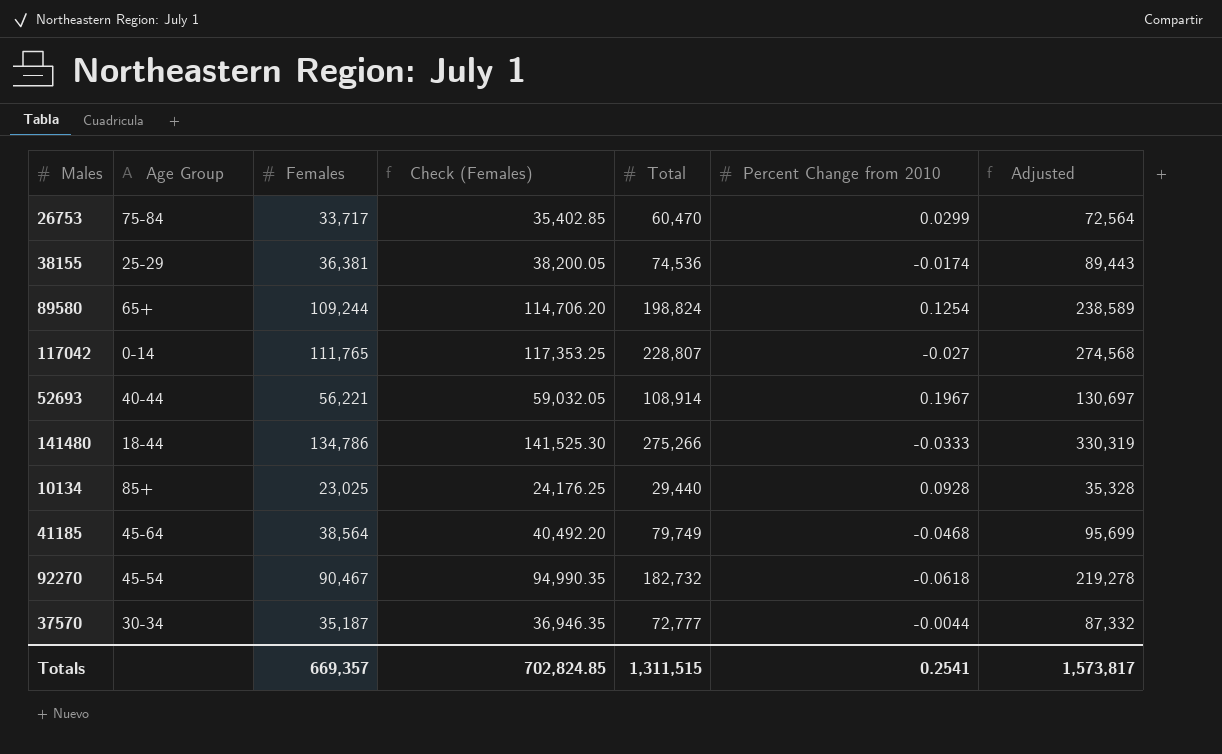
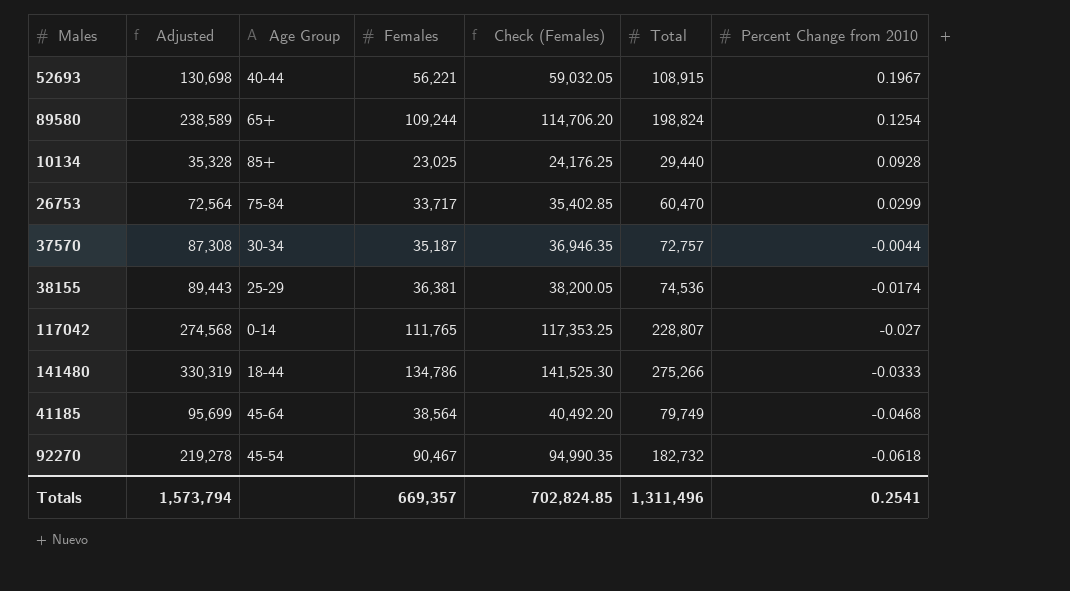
row order: none -> Percent Change from 2010 descending
column Adjusted | position: 7 -> 2
52693 | Adjusted: 130,697 -> 130,698
52693 | Total: 108,914 -> 108,915
37570 | Adjusted: 87,332 -> 87,308
37570 | Total: 72,777 -> 72,757
Totals | Adjusted: 1,573,817 -> 1,573,794
Totals | Total: 1,311,515 -> 1,311,496

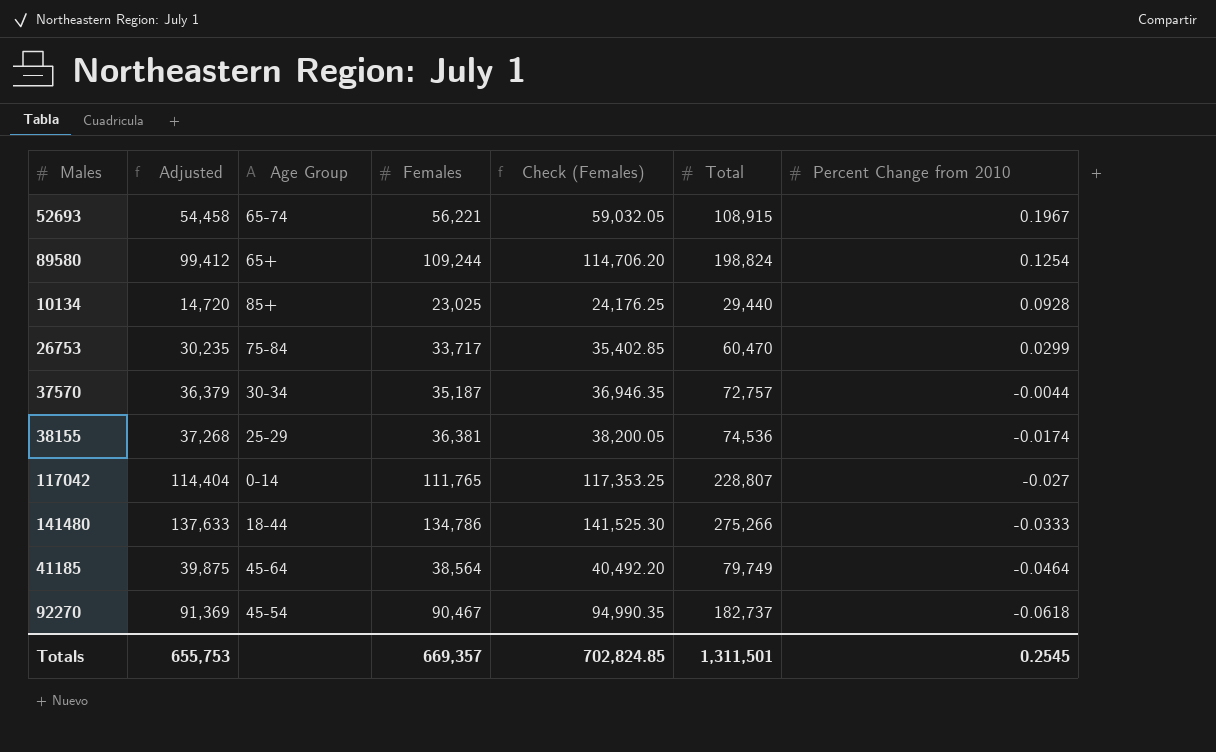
column Adjusted | formula: [Total] * 1.2 -> [Total] * 0.5
52693 | Age Group: 40-44 -> 65-74
41185 | Percent Change from 2010: -0.0468 -> -0.0464
92270 | Total: 182,732 -> 182,737
Totals | Adjusted: 1,573,794 -> 655,753
Totals | Total: 1,311,496 -> 1,311,501
Totals | Percent Change from 2010: 0.2541 -> 0.2545

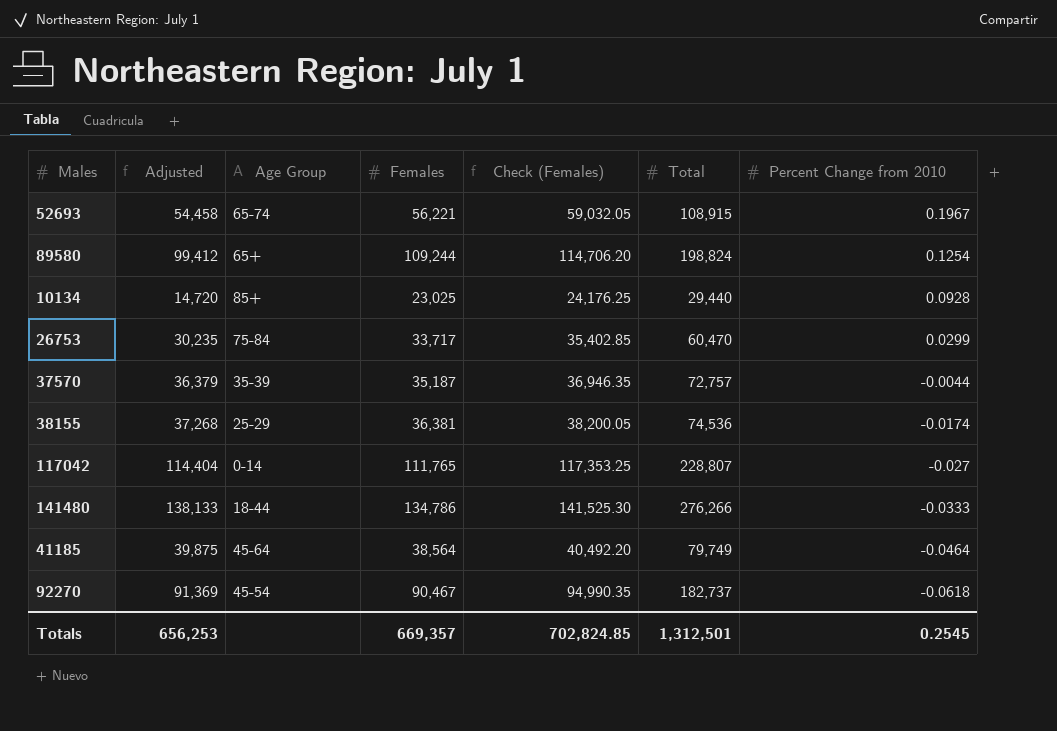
37570 | Age Group: 30-34 -> 35-39
141480 | Adjusted: 137,633 -> 138,133
141480 | Total: 275,266 -> 276,266
Totals | Adjusted: 655,753 -> 656,253
Totals | Total: 1,311,501 -> 1,312,501

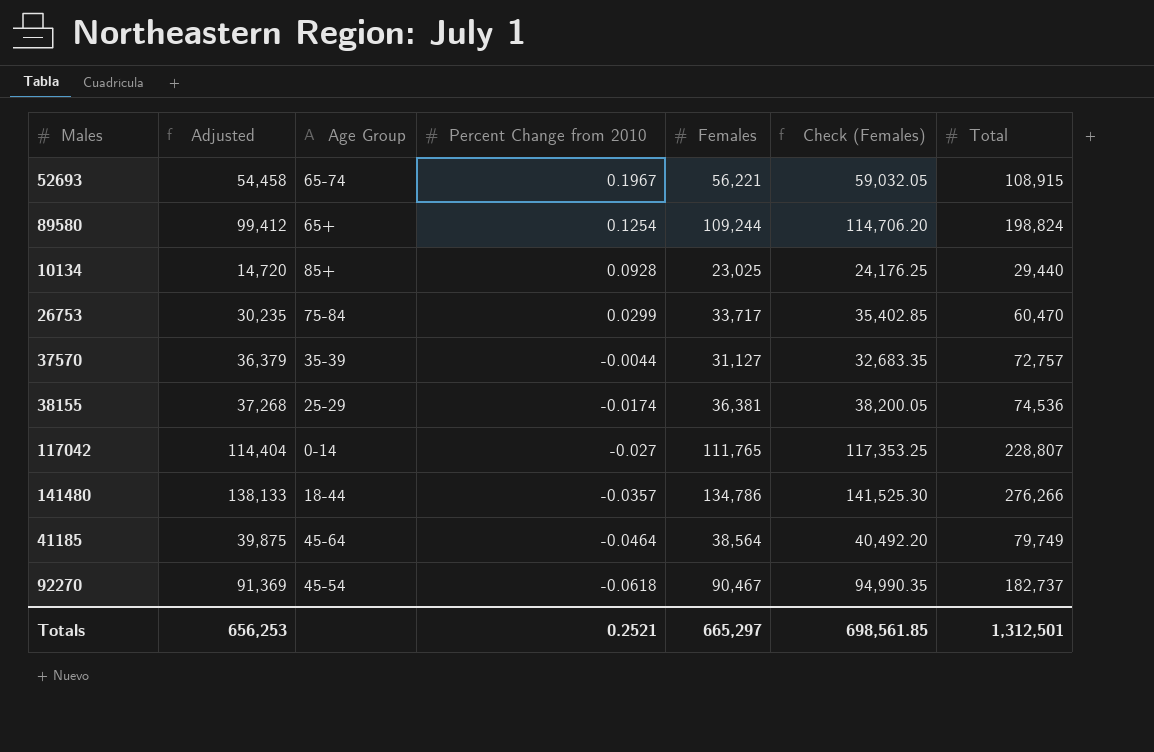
column Percent Change from 2010 | position: 7 -> 4
37570 | Females: 35,187 -> 31,127
37570 | Check (Females): 36,946.35 -> 32,683.35
141480 | Percent Change from 2010: -0.0333 -> -0.0357
Totals | Percent Change from 2010: 0.2545 -> 0.2521
Totals | Females: 669,357 -> 665,297
Totals | Check (Females): 702,824.85 -> 698,561.85

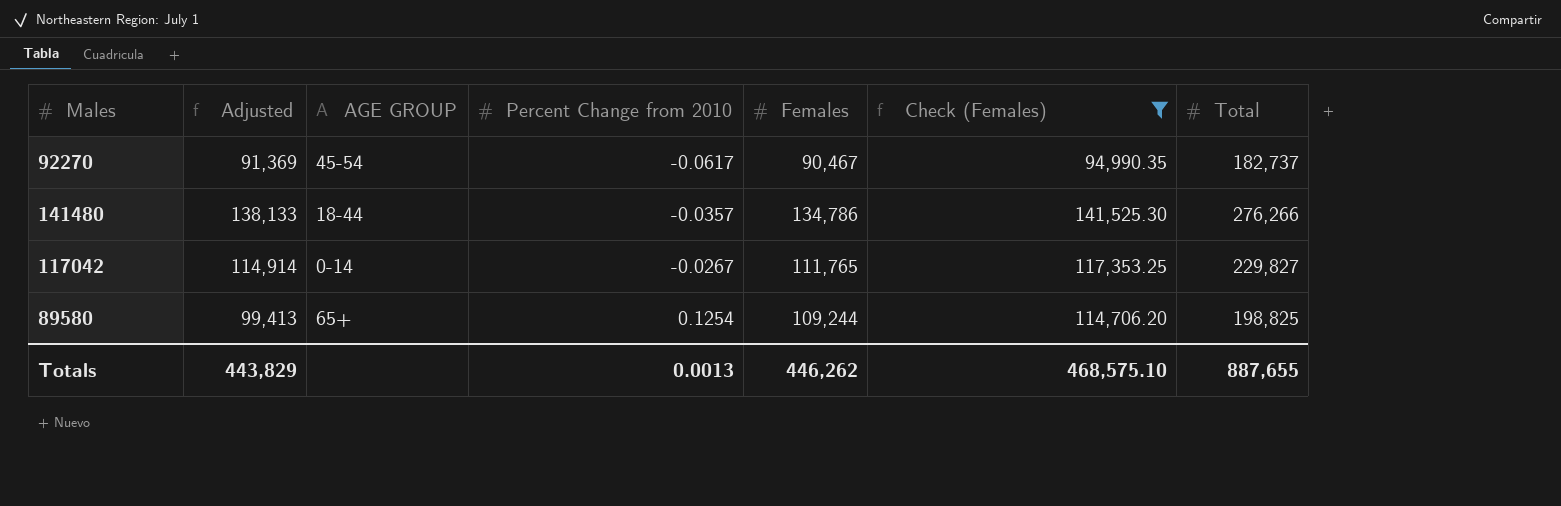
filter: none -> Check (Females) >= 94,990.35
row order: Percent Change from 2010 descending -> Percent Change from 2010 ascending
column name: Age Group -> AGE GROUP
92270 | Percent Change from 2010: -0.0618 -> -0.0617
117042 | Adjusted: 114,404 -> 114,914
117042 | Percent Change from 2010: -0.027 -> -0.0267
117042 | Total: 228,807 -> 229,827
89580 | Adjusted: 99,412 -> 99,413
89580 | Total: 198,824 -> 198,825
Totals | Adjusted: 656,253 -> 443,829
Totals | Percent Change from 2010: 0.2521 -> 0.0013
Totals | Females: 665,297 -> 446,262
Totals | Check (Females): 698,561.85 -> 468,575.10
Totals | Total: 1,312,501 -> 887,655

